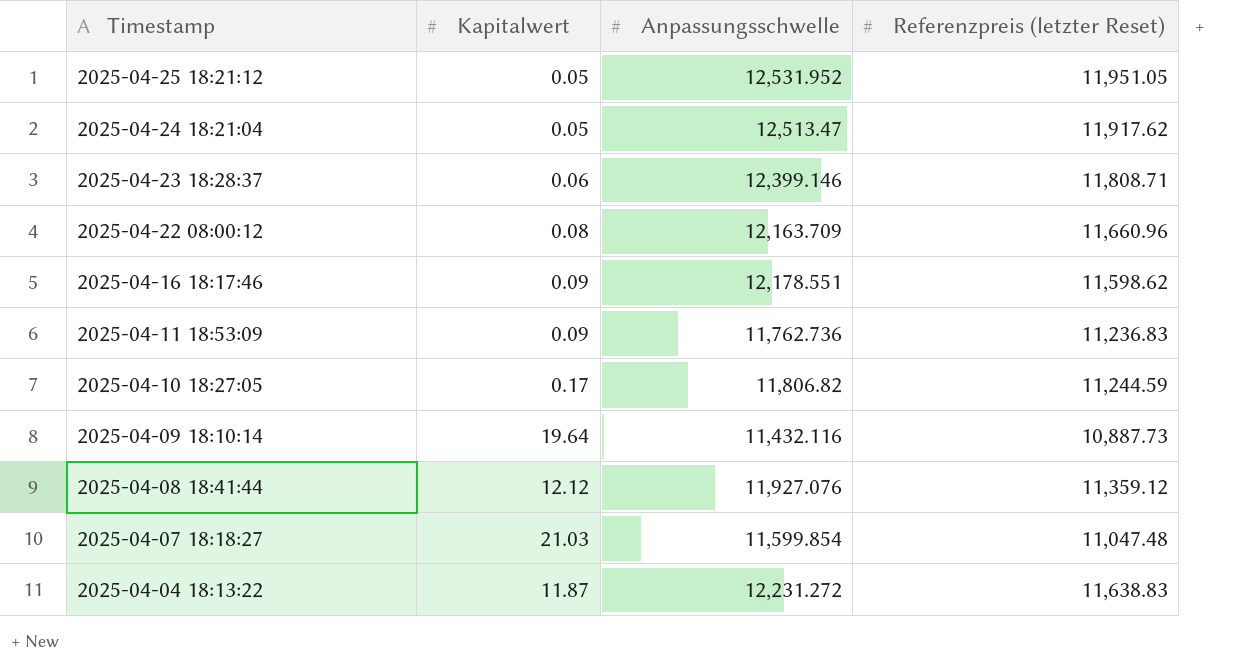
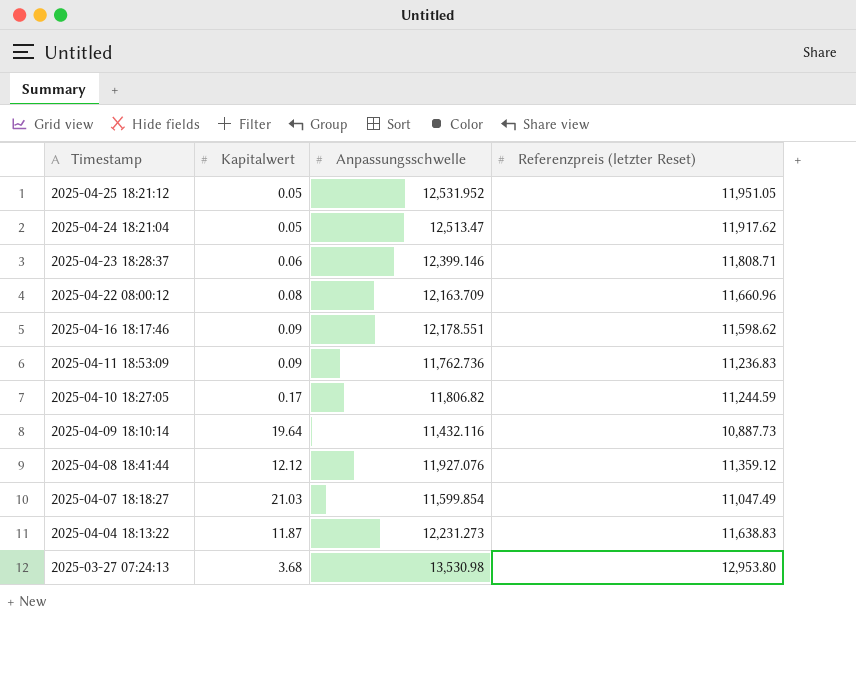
2025-04-07 18:18:27 | Referenzpreis (letzter Reset): 11,047.48 -> 11,047.49
2025-04-04 18:13:22 | Anpassungsschwelle: 12,231.272 -> 12,231.273
row 2025-03-27 07:24:13: none -> 3.68 | 13,530.98 | 12,953.80

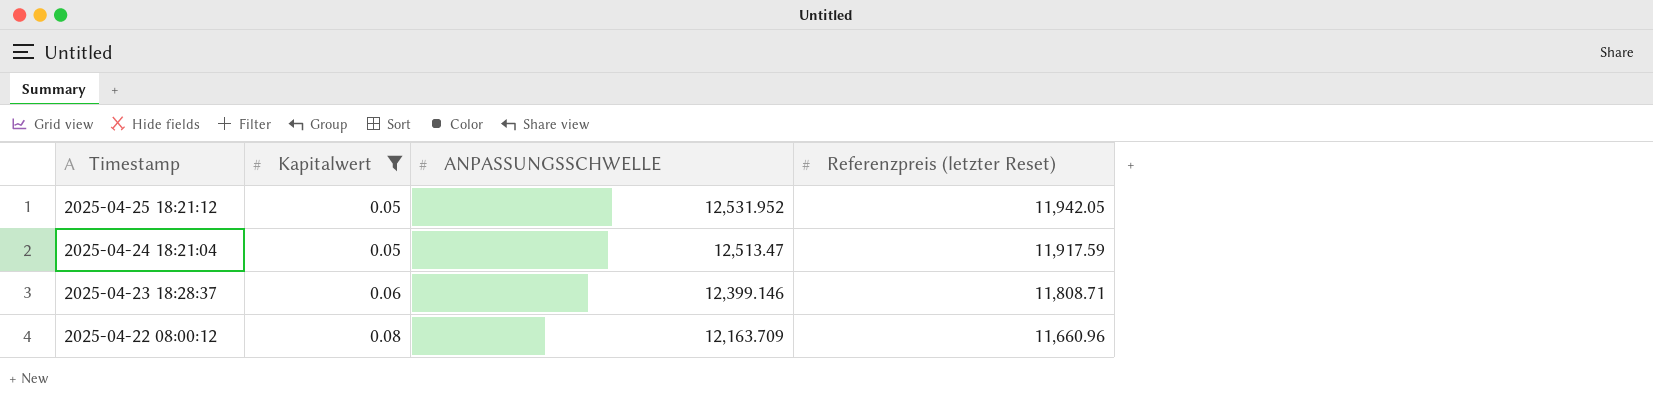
filter: none -> Kapitalwert <= 0.08
column name: Anpassungsschwelle -> ANPASSUNGSSCHWELLE
2025-04-25 18:21:12 | Referenzpreis (letzter Reset): 11,951.05 -> 11,942.05
2025-04-24 18:21:04 | Referenzpreis (letzter Reset): 11,917.62 -> 11,917.59

